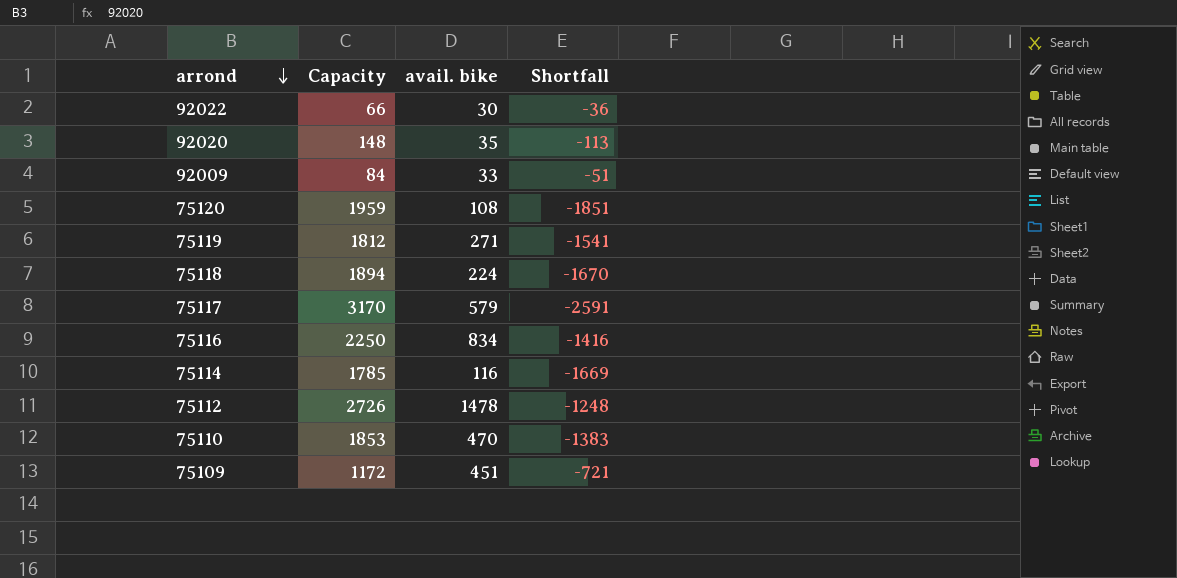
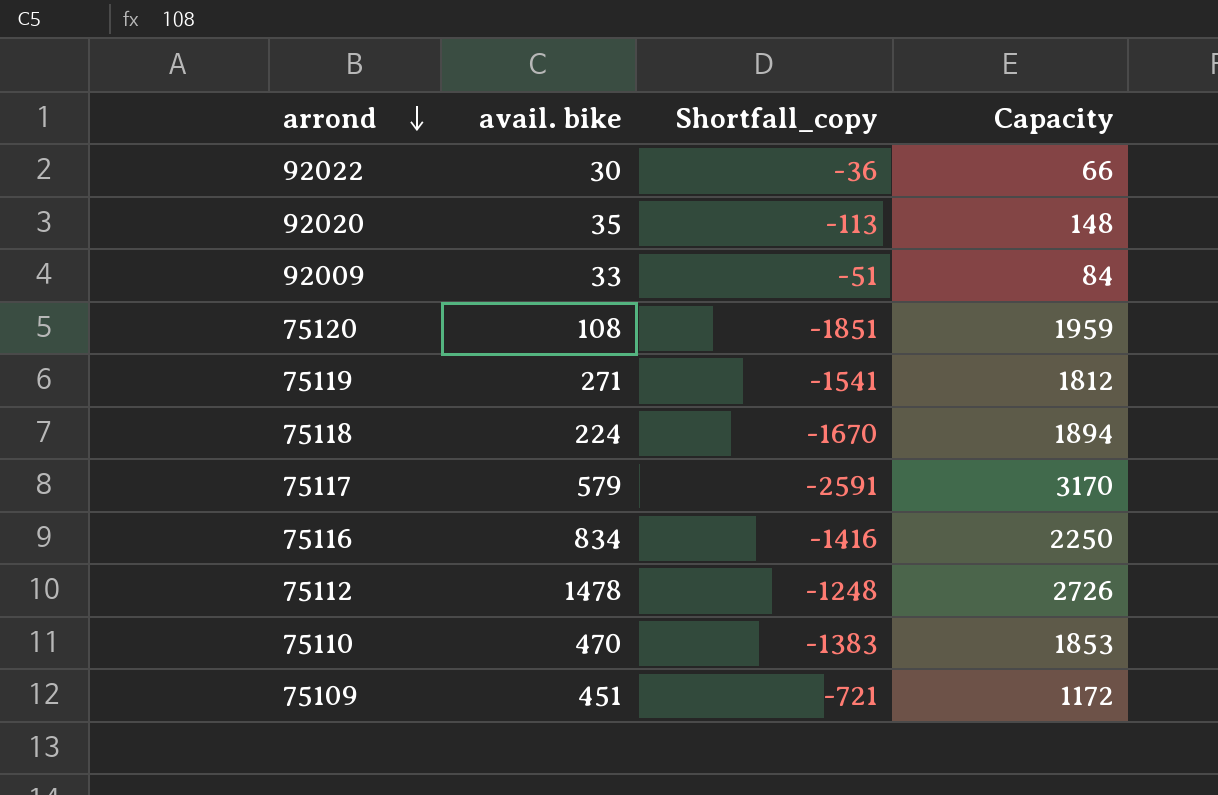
column name: Shortfall -> Shortfall_copy
column Capacity | position: 2 -> 4
row 75114: 1785 | 116 | -1669 -> none

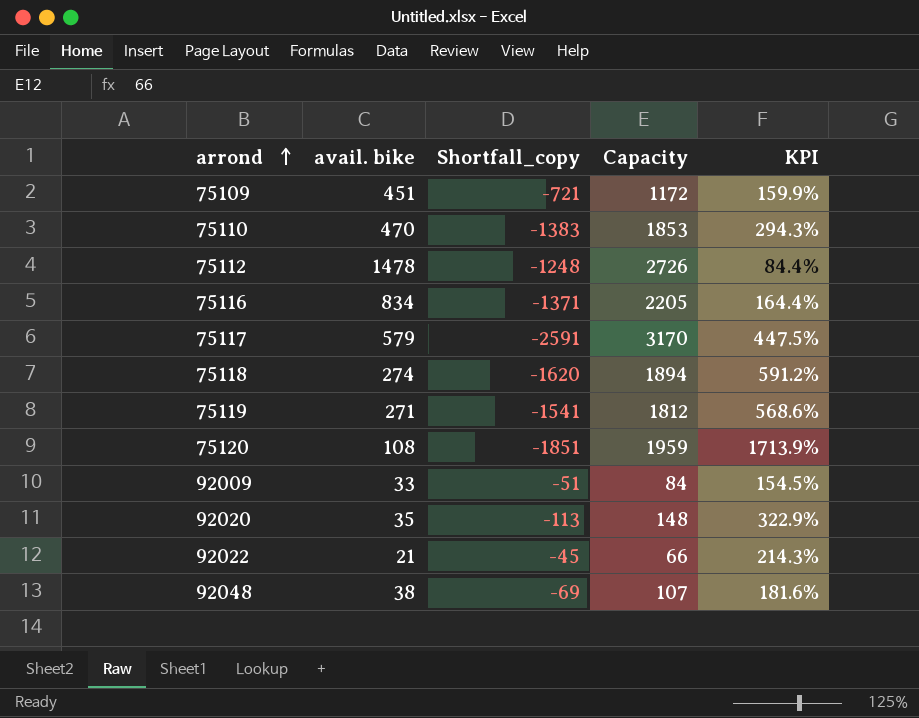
row order: arrond descending -> arrond ascending
column KPI | formula: none -> ([Capacity] - [avail. bike]) / [avail. bike]
75116 | Shortfall_copy: -1416 -> -1371
75116 | Capacity: 2250 -> 2205
75118 | avail. bike: 224 -> 274
75118 | Shortfall_copy: -1670 -> -1620
92022 | avail. bike: 30 -> 21
92022 | Shortfall_copy: -36 -> -45
row 92048: none -> 38 | -69 | 107 | 181.6%

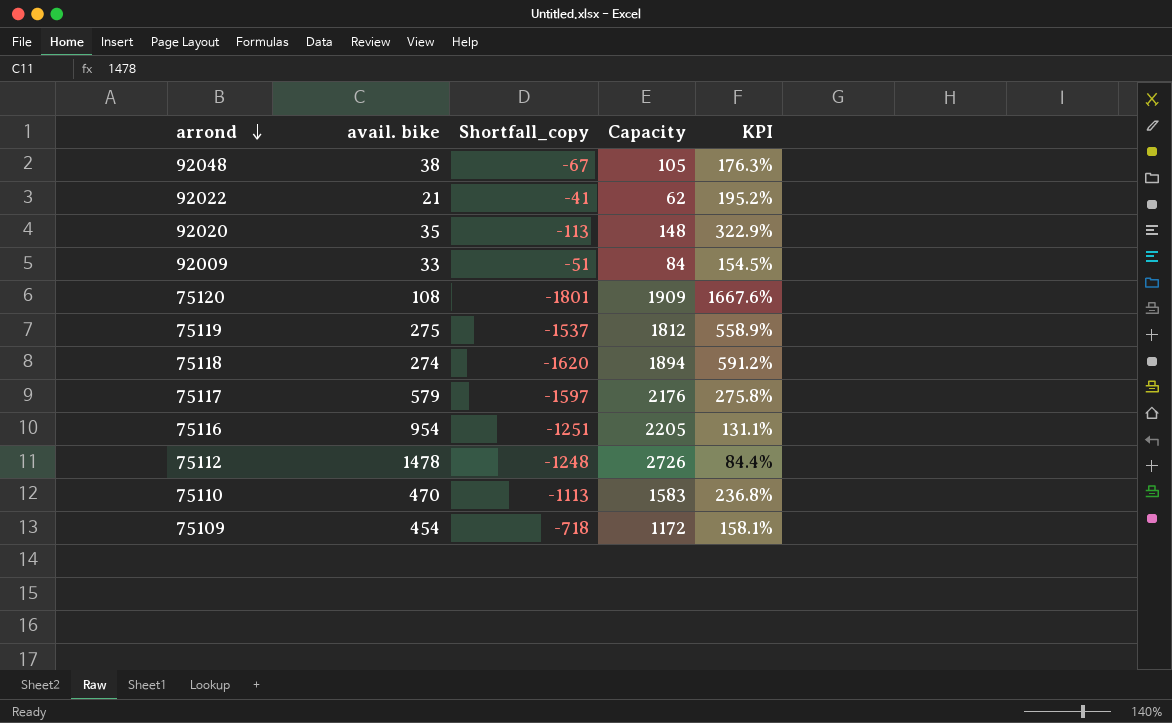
row order: arrond ascending -> arrond descending
92048 | Shortfall_copy: -69 -> -67
92048 | Capacity: 107 -> 105
92048 | KPI: 181.6% -> 176.3%
92022 | Shortfall_copy: -45 -> -41
92022 | Capacity: 66 -> 62
92022 | KPI: 214.3% -> 195.2%
75120 | Shortfall_copy: -1851 -> -1801
75120 | Capacity: 1959 -> 1909
75120 | KPI: 1713.9% -> 1667.6%
75119 | avail. bike: 271 -> 275
75119 | Shortfall_copy: -1541 -> -1537
75119 | KPI: 568.6% -> 558.9%
75117 | Shortfall_copy: -2591 -> -1597
75117 | Capacity: 3170 -> 2176
75117 | KPI: 447.5% -> 275.8%
75116 | avail. bike: 834 -> 954
75116 | Shortfall_copy: -1371 -> -1251
75116 | KPI: 164.4% -> 131.1%
75110 | Shortfall_copy: -1383 -> -1113
75110 | Capacity: 1853 -> 1583
75110 | KPI: 294.3% -> 236.8%
75109 | avail. bike: 451 -> 454
75109 | Shortfall_copy: -721 -> -718
75109 | KPI: 159.9% -> 158.1%

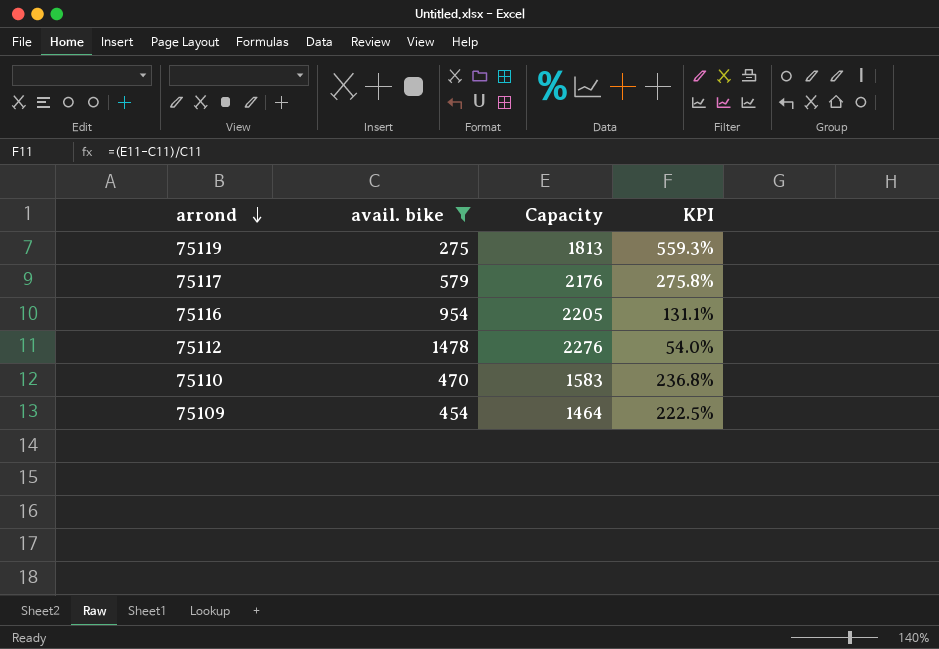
filter: none -> avail. bike >= 275
column Shortfall_copy | formula: [avail. bike] - [Capacity] -> none
75119 | Capacity: 1812 -> 1813
75119 | KPI: 558.9% -> 559.3%
75112 | Capacity: 2726 -> 2276
75112 | KPI: 84.4% -> 54.0%
75109 | Capacity: 1172 -> 1464
75109 | KPI: 158.1% -> 222.5%

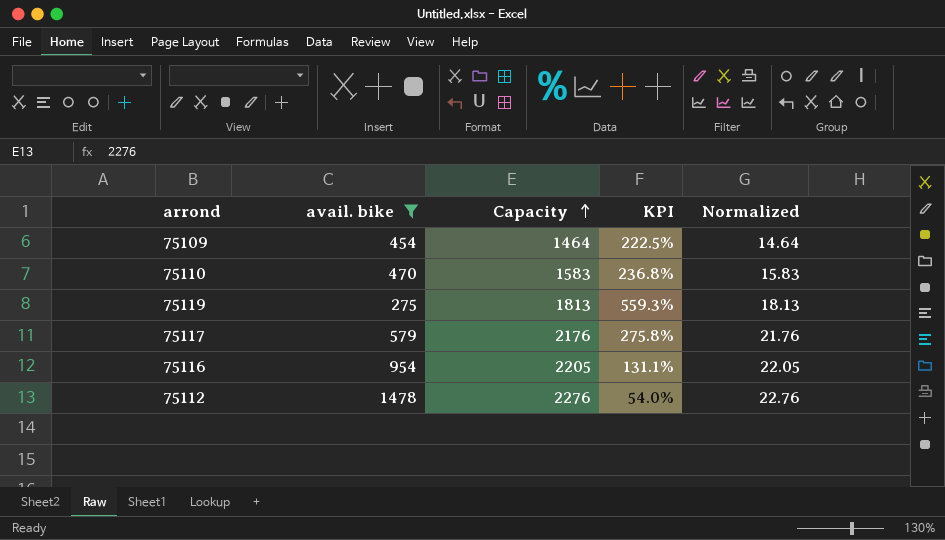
row order: arrond descending -> Capacity ascending
column Normalized | formula: none -> [Capacity] * 0.01

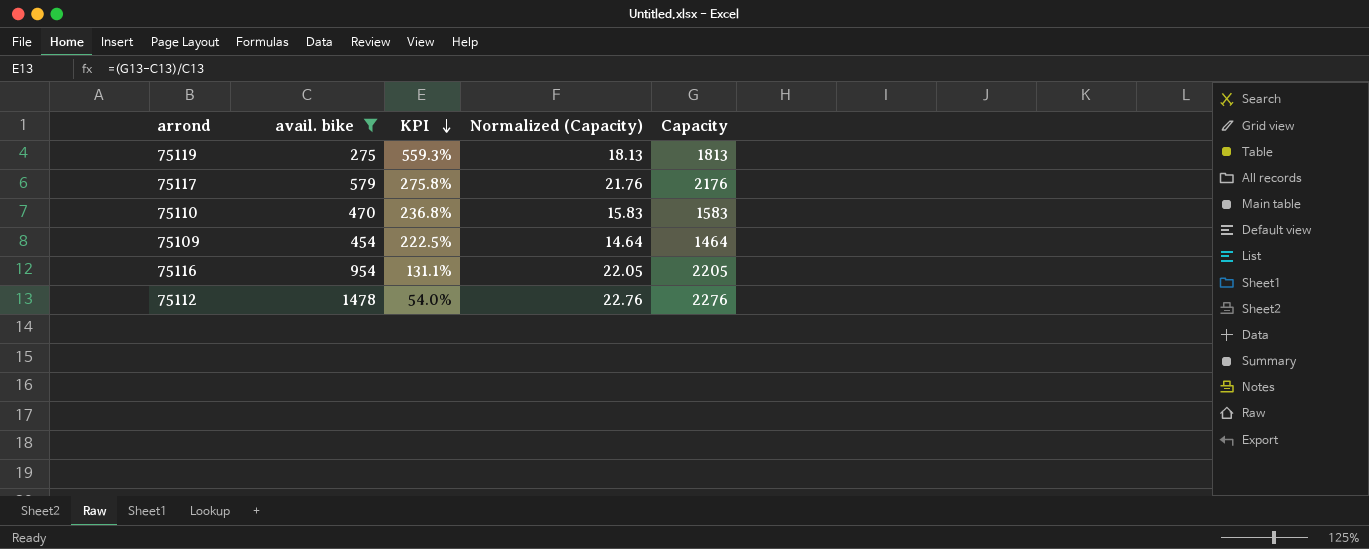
row order: Capacity ascending -> KPI descending
column name: Normalized -> Normalized (Capacity)
column Capacity | position: 3 -> 5

